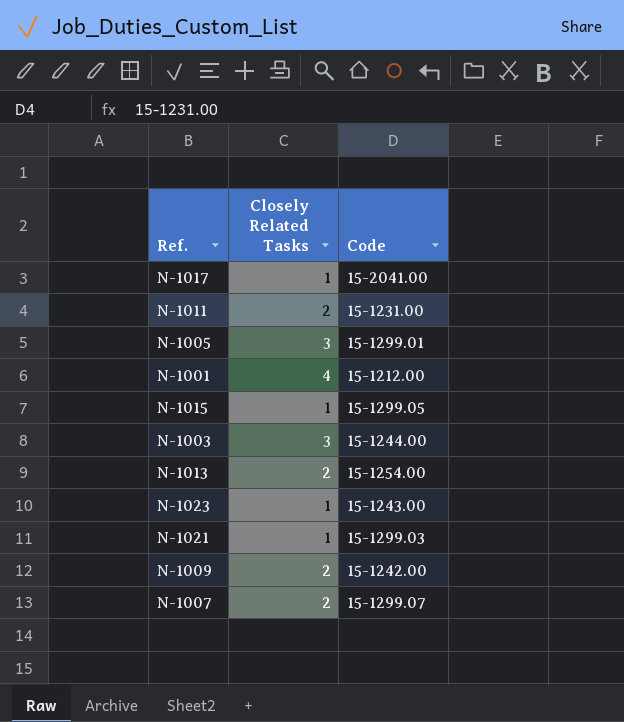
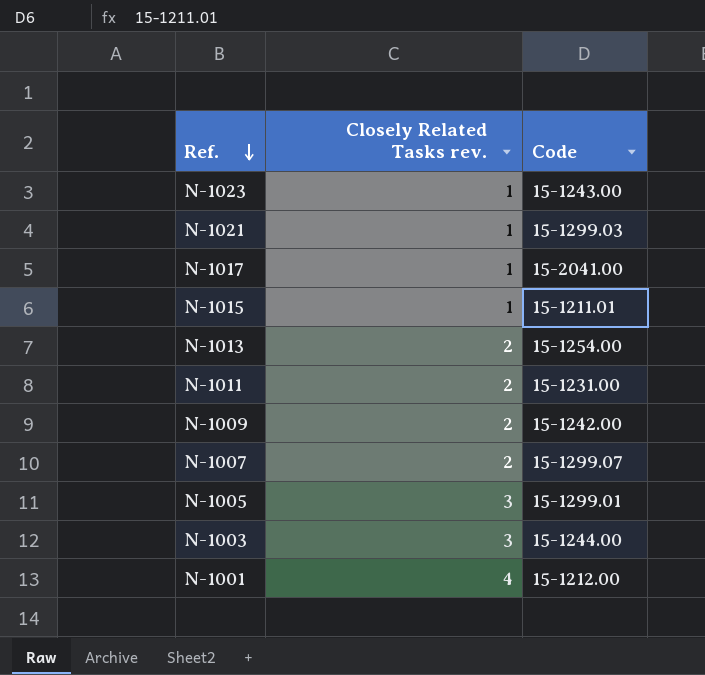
row order: none -> Ref. descending
column name: Closely Related Tasks -> Closely Related Tasks rev.
N-1015 | Code: 15-1299.05 -> 15-1211.01

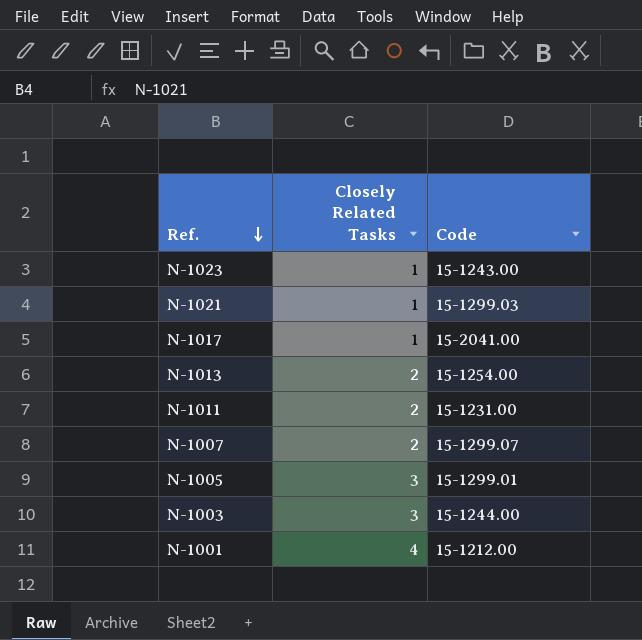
column name: Closely Related Tasks rev. -> Closely Related Tasks
row N-1015: 1 | 15-1211.01 -> none
row N-1009: 2 | 15-1242.00 -> none

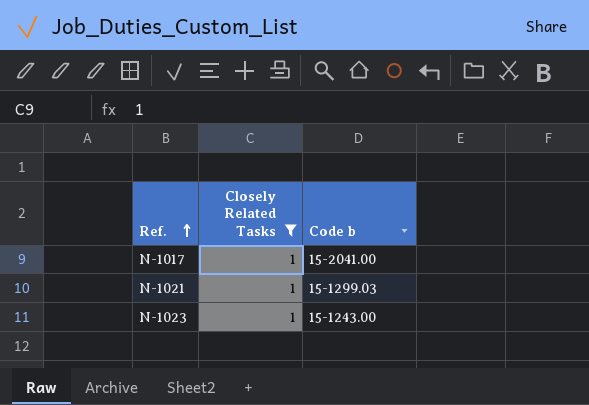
filter: none -> Closely Related Tasks = 1
row order: Ref. descending -> Ref. ascending
column name: Code -> Code b

